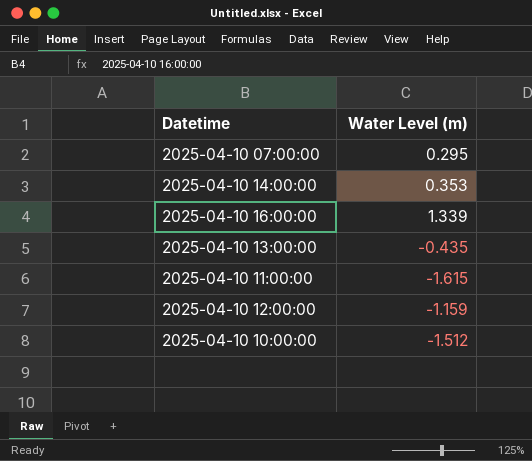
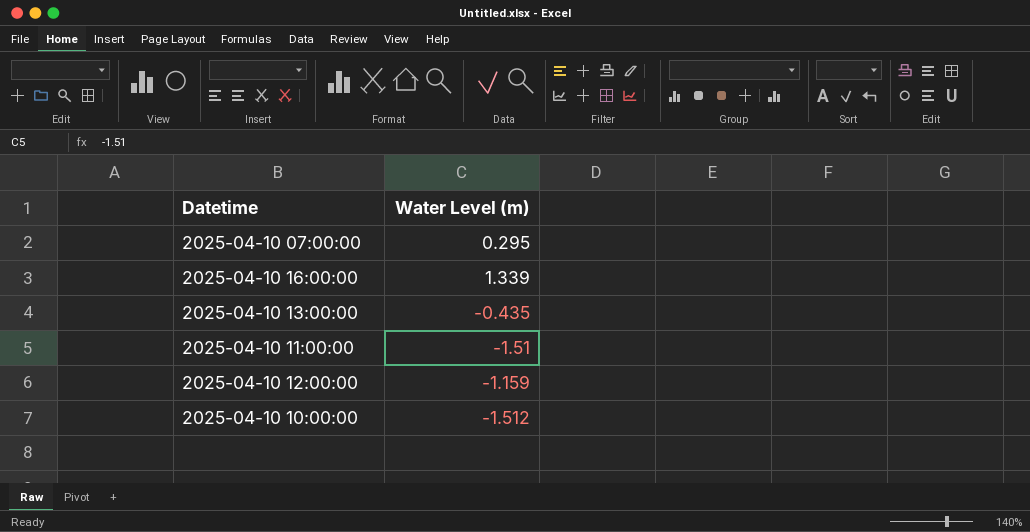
row 2025-04-10 14:00:00: 0.353 -> none
2025-04-10 11:00:00 | Water Level (m): -1.615 -> -1.51

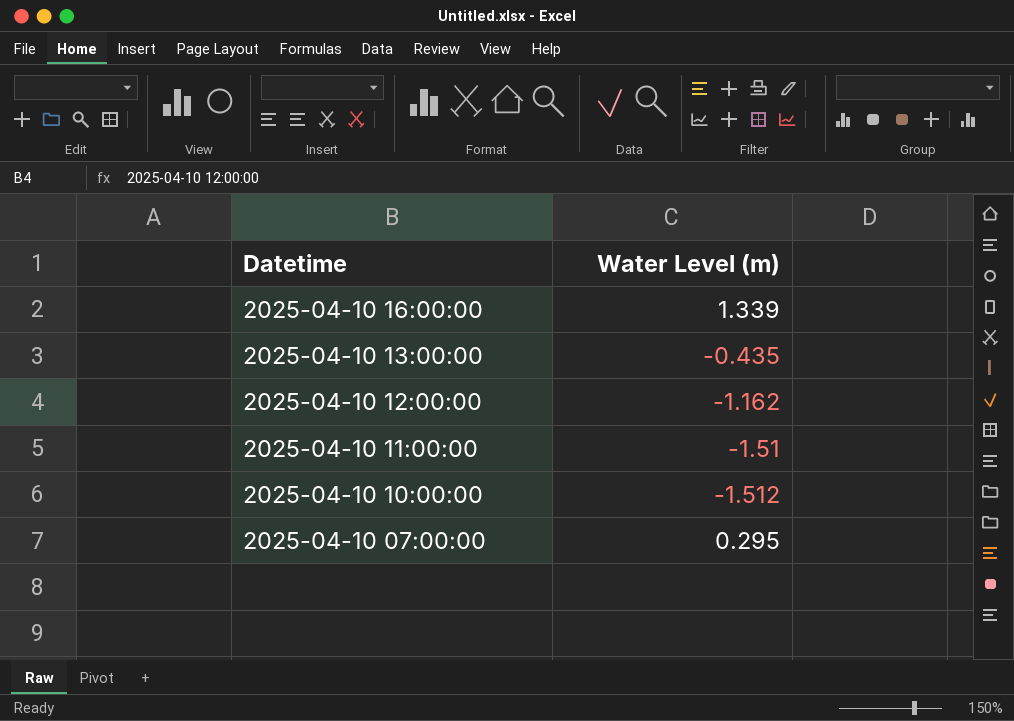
row order: none -> Datetime descending
2025-04-10 12:00:00 | Water Level (m): -1.159 -> -1.162

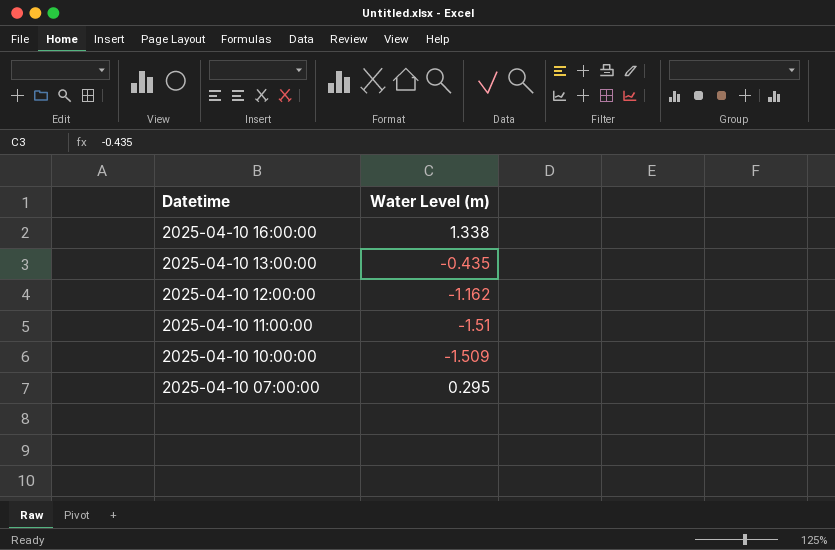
2025-04-10 16:00:00 | Water Level (m): 1.339 -> 1.338
2025-04-10 10:00:00 | Water Level (m): -1.512 -> -1.509

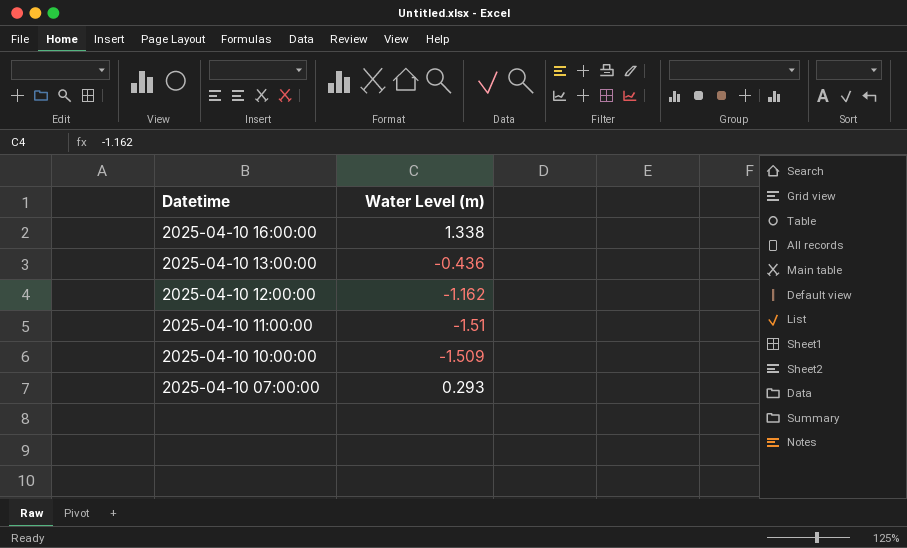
2025-04-10 13:00:00 | Water Level (m): -0.435 -> -0.436
2025-04-10 07:00:00 | Water Level (m): 0.295 -> 0.293

